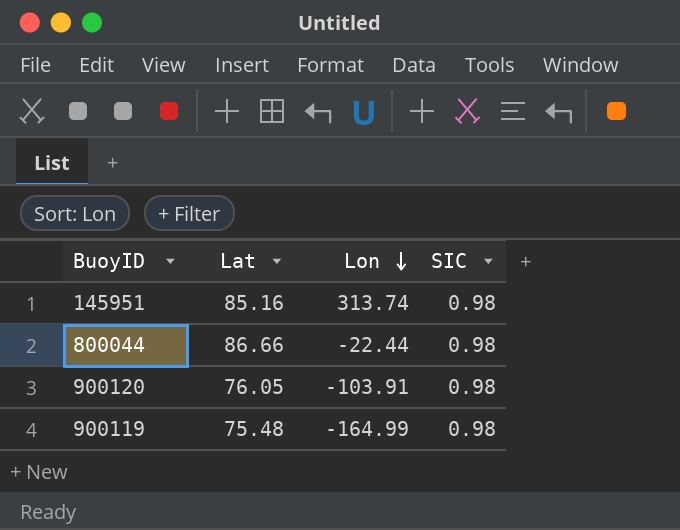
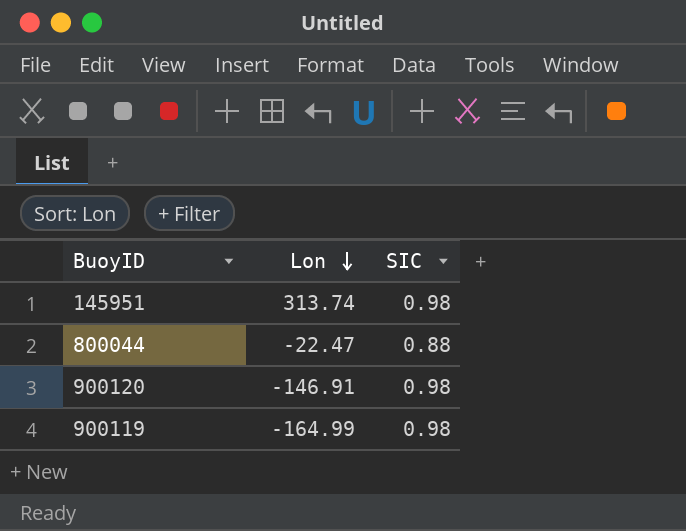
column Lat | position: 2 -> none
800044 | Lon: -22.44 -> -22.47
800044 | SIC: 0.98 -> 0.88
900120 | Lon: -103.91 -> -146.91

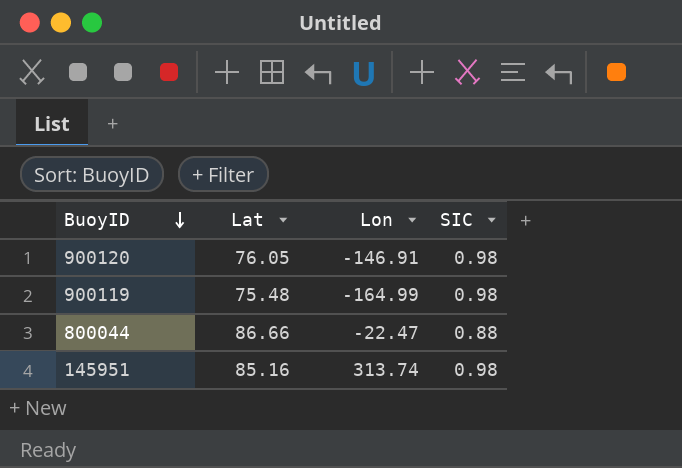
row order: Lon descending -> BuoyID descending
column Lat | position: none -> 2

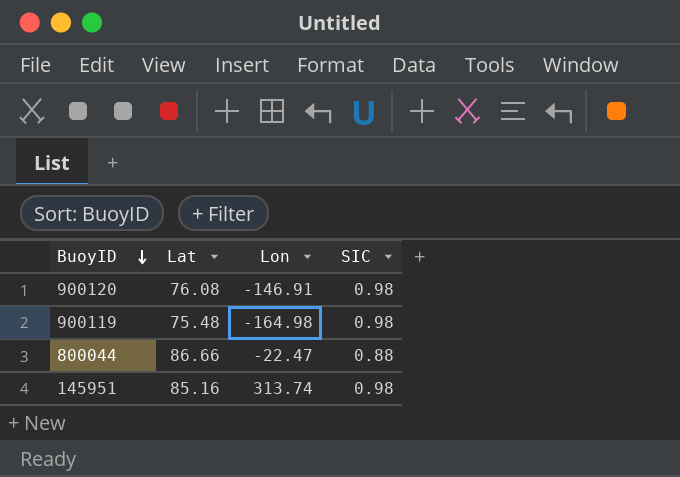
900120 | Lat: 76.05 -> 76.08
900119 | Lon: -164.99 -> -164.98

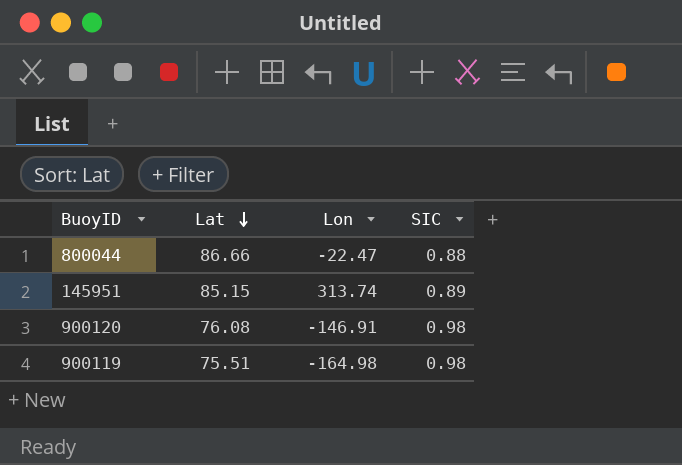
row order: BuoyID descending -> Lat descending
145951 | Lat: 85.16 -> 85.15
145951 | SIC: 0.98 -> 0.89
900119 | Lat: 75.48 -> 75.51

